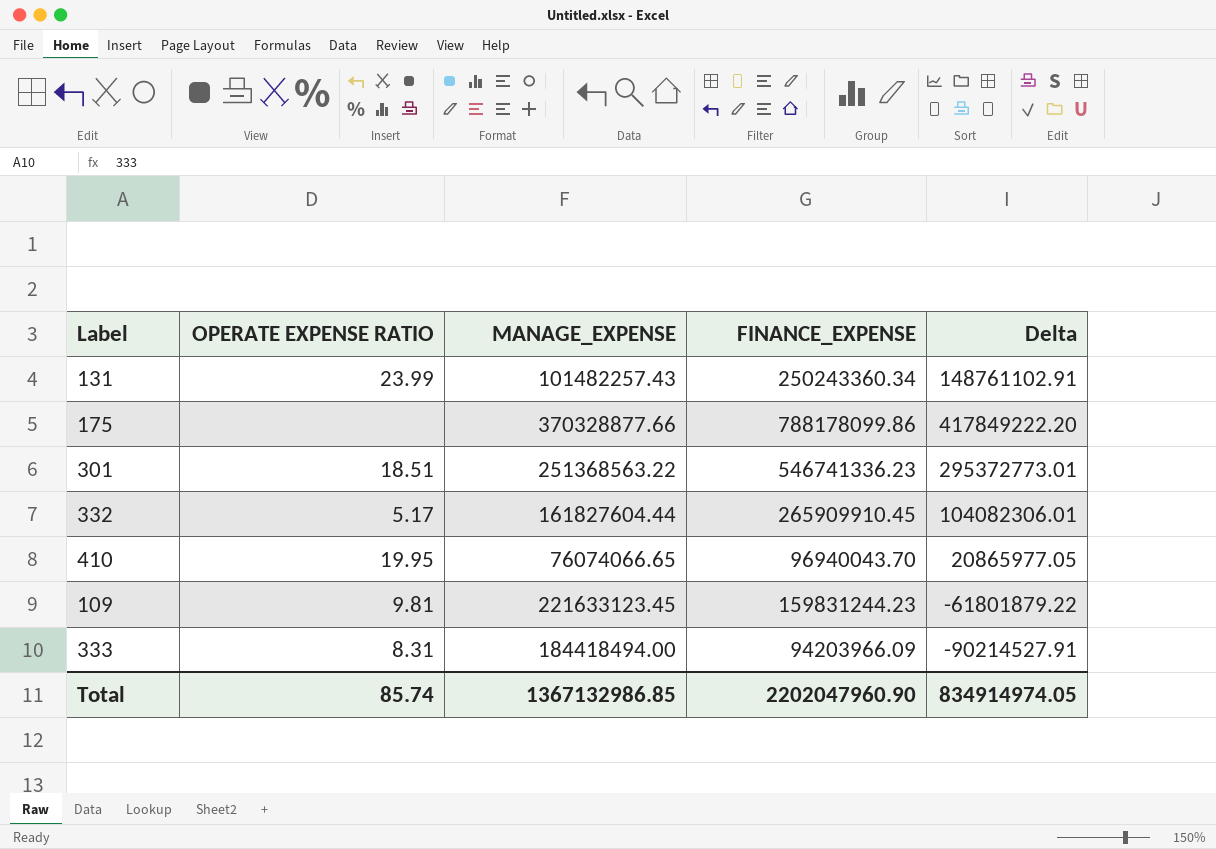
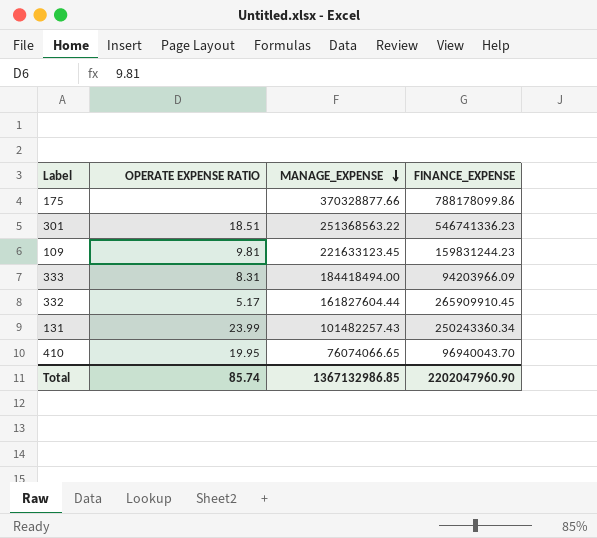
row order: none -> MANAGE_EXPENSE descending
column Delta | formula: [FINANCE_EXPENSE] - [MANAGE_EXPENSE] -> none

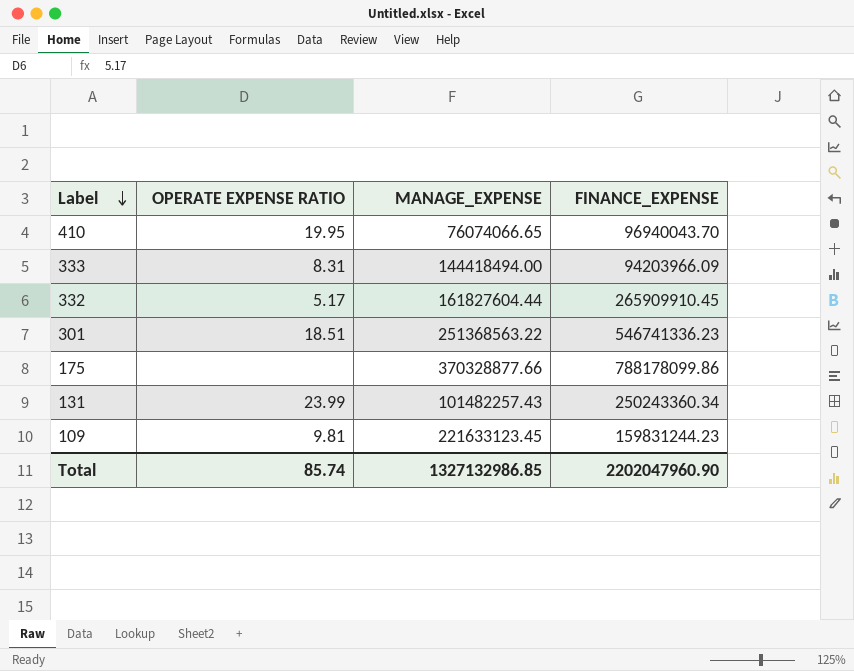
row order: MANAGE_EXPENSE descending -> Label descending
333 | MANAGE_EXPENSE: 184418494.00 -> 144418494.00
Total | MANAGE_EXPENSE: 1367132986.85 -> 1327132986.85

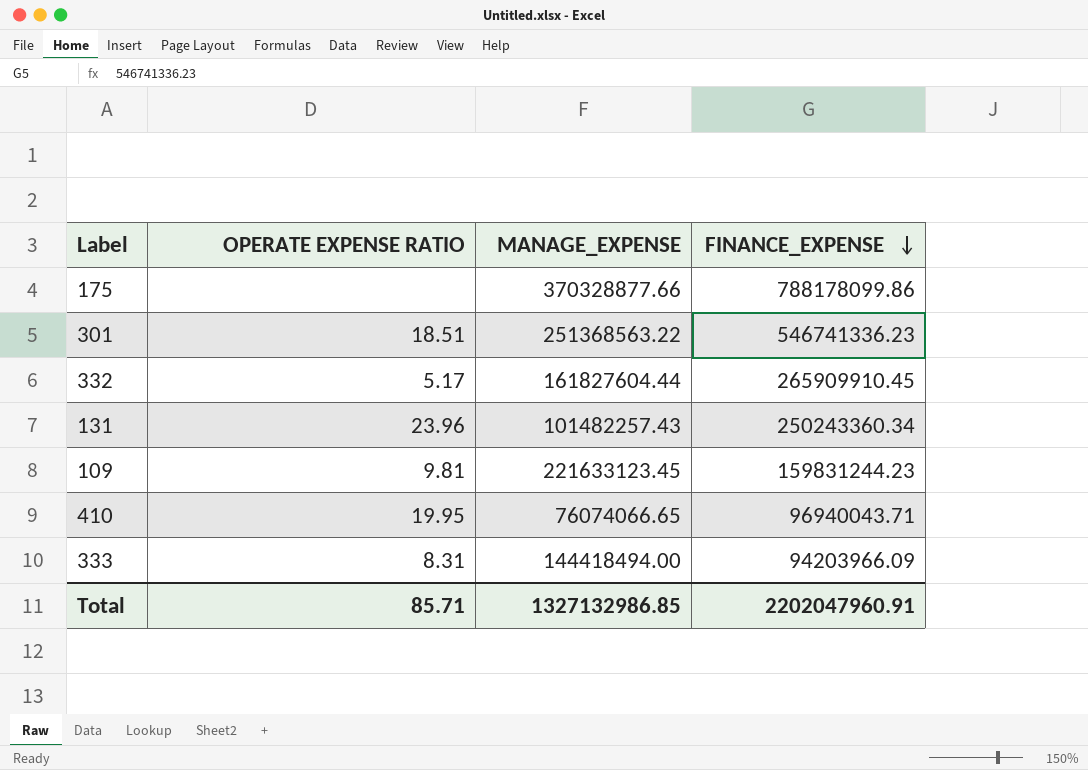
row order: Label descending -> FINANCE_EXPENSE descending
131 | OPERATE EXPENSE RATIO: 23.99 -> 23.96
410 | FINANCE_EXPENSE: 96940043.70 -> 96940043.71
Total | OPERATE EXPENSE RATIO: 85.74 -> 85.71
Total | FINANCE_EXPENSE: 2202047960.90 -> 2202047960.91

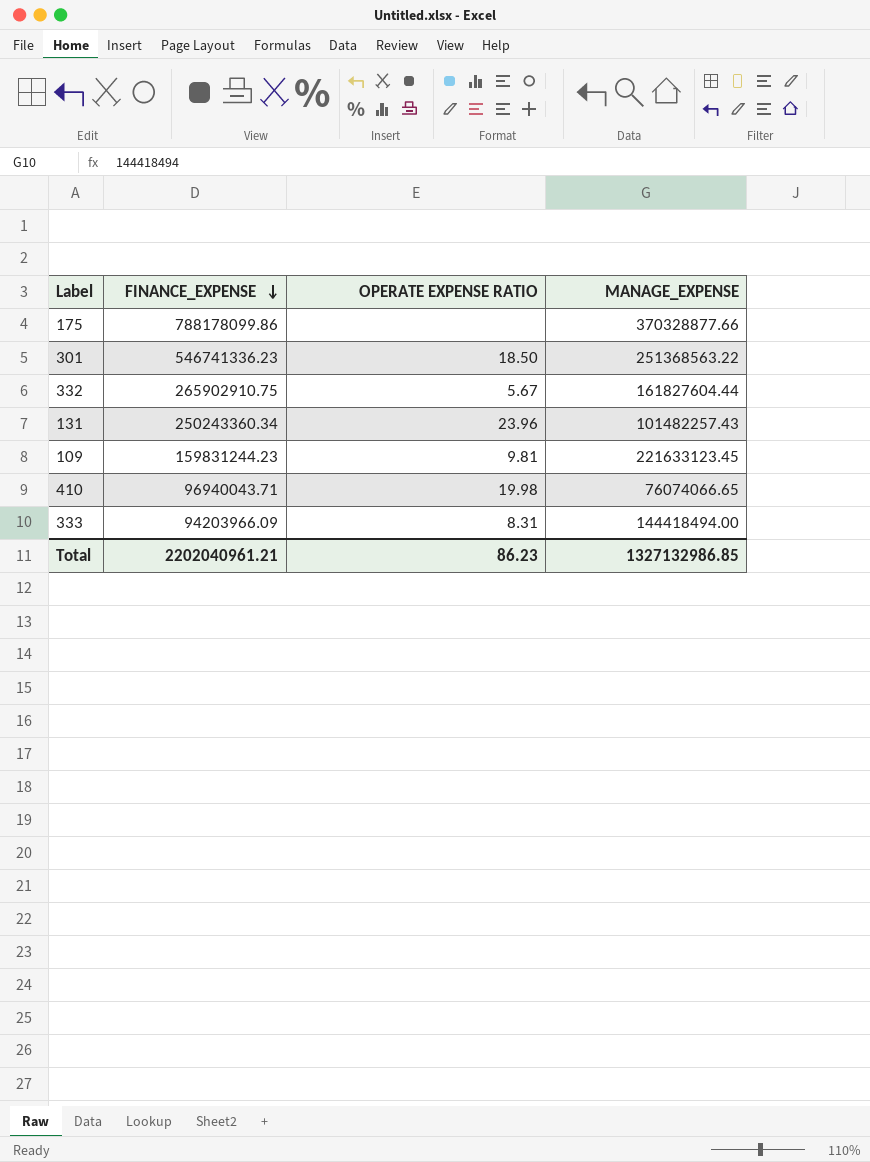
column FINANCE_EXPENSE | position: 4 -> 2
301 | OPERATE EXPENSE RATIO: 18.51 -> 18.50
332 | FINANCE_EXPENSE: 265909910.45 -> 265902910.75
332 | OPERATE EXPENSE RATIO: 5.17 -> 5.67
410 | OPERATE EXPENSE RATIO: 19.95 -> 19.98
Total | FINANCE_EXPENSE: 2202047960.91 -> 2202040961.21
Total | OPERATE EXPENSE RATIO: 85.71 -> 86.23

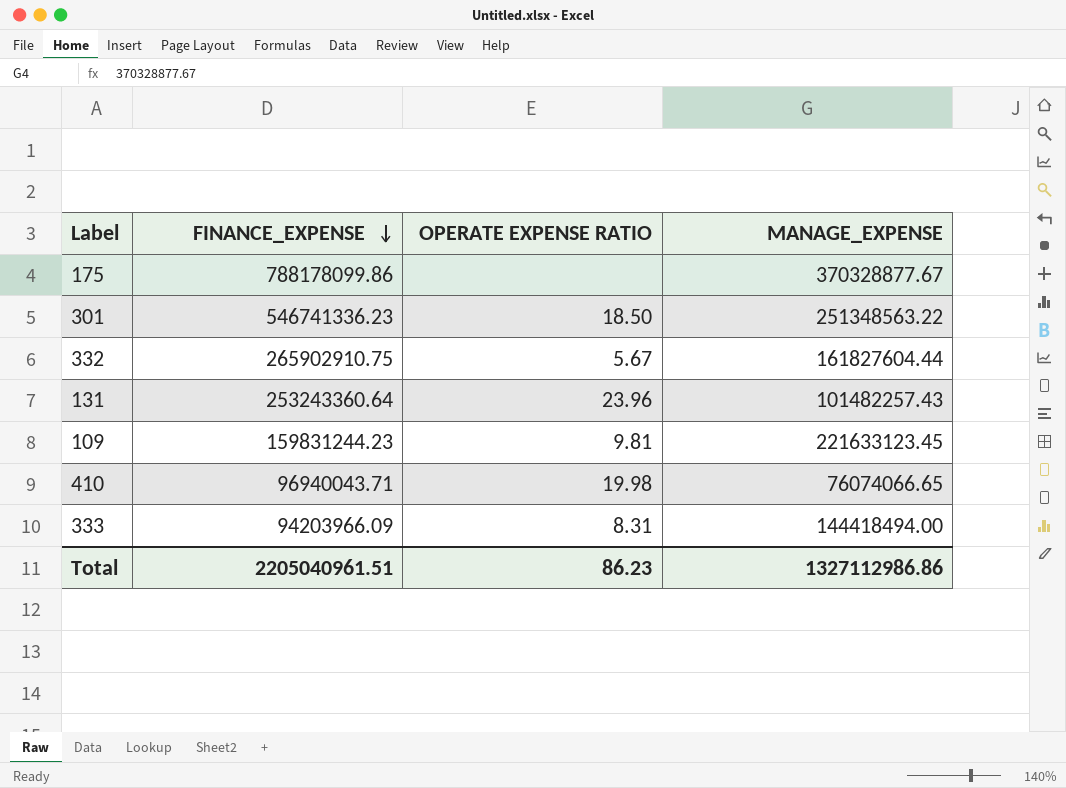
175 | MANAGE_EXPENSE: 370328877.66 -> 370328877.67
301 | MANAGE_EXPENSE: 251368563.22 -> 251348563.22
131 | FINANCE_EXPENSE: 250243360.34 -> 253243360.64
Total | FINANCE_EXPENSE: 2202040961.21 -> 2205040961.51
Total | MANAGE_EXPENSE: 1327132986.85 -> 1327112986.86

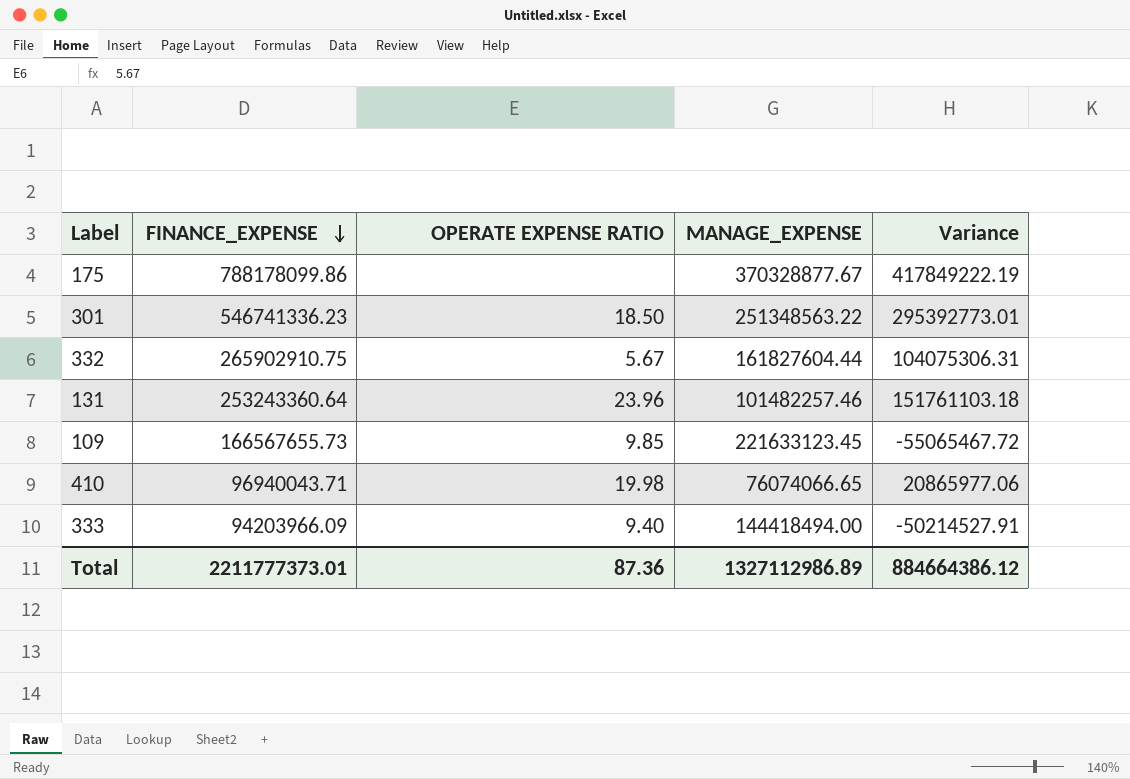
column Variance | formula: none -> [FINANCE_EXPENSE] - [MANAGE_EXPENSE]
131 | MANAGE_EXPENSE: 101482257.43 -> 101482257.46
109 | FINANCE_EXPENSE: 159831244.23 -> 166567655.73
109 | OPERATE EXPENSE RATIO: 9.81 -> 9.85
333 | OPERATE EXPENSE RATIO: 8.31 -> 9.40
Total | FINANCE_EXPENSE: 2205040961.51 -> 2211777373.01
Total | OPERATE EXPENSE RATIO: 86.23 -> 87.36
Total | MANAGE_EXPENSE: 1327112986.86 -> 1327112986.89

